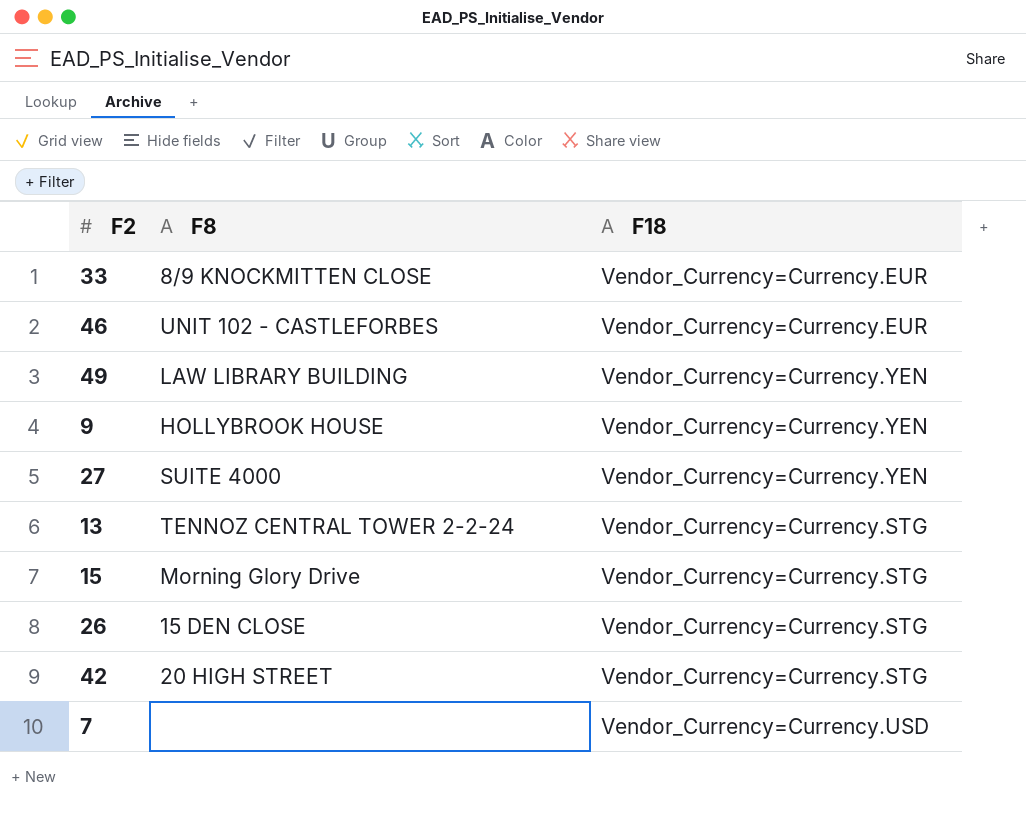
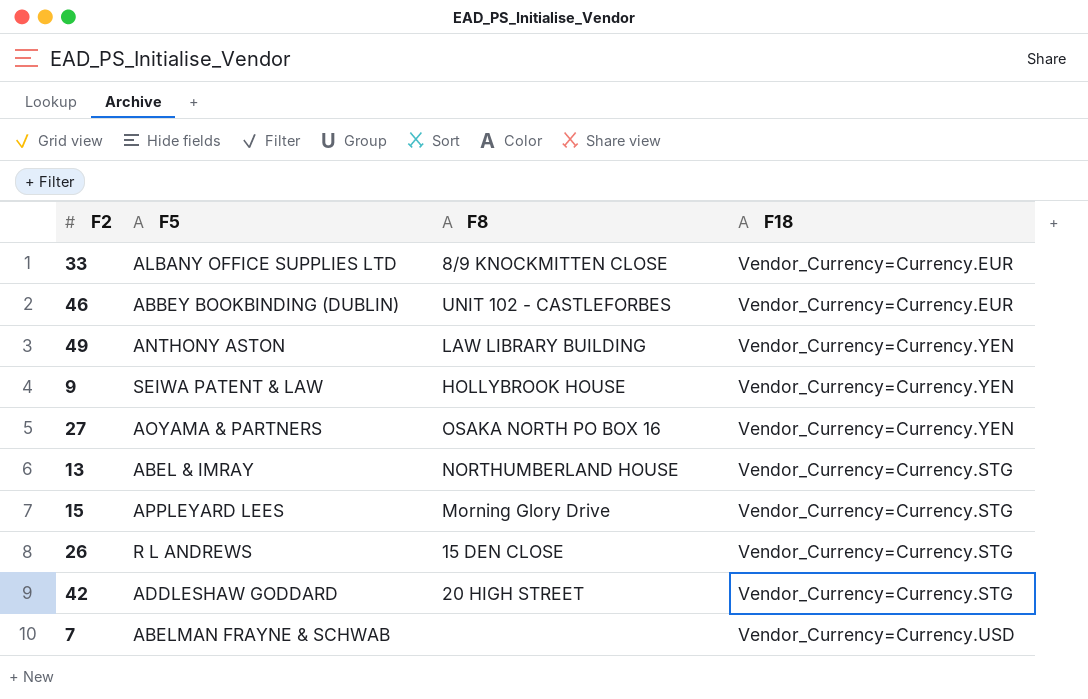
column F5 | position: none -> 2
27 | F8: SUITE 4000 -> OSAKA NORTH PO BOX 16
13 | F8: TENNOZ CENTRAL TOWER 2-2-24 -> NORTHUMBERLAND HOUSE

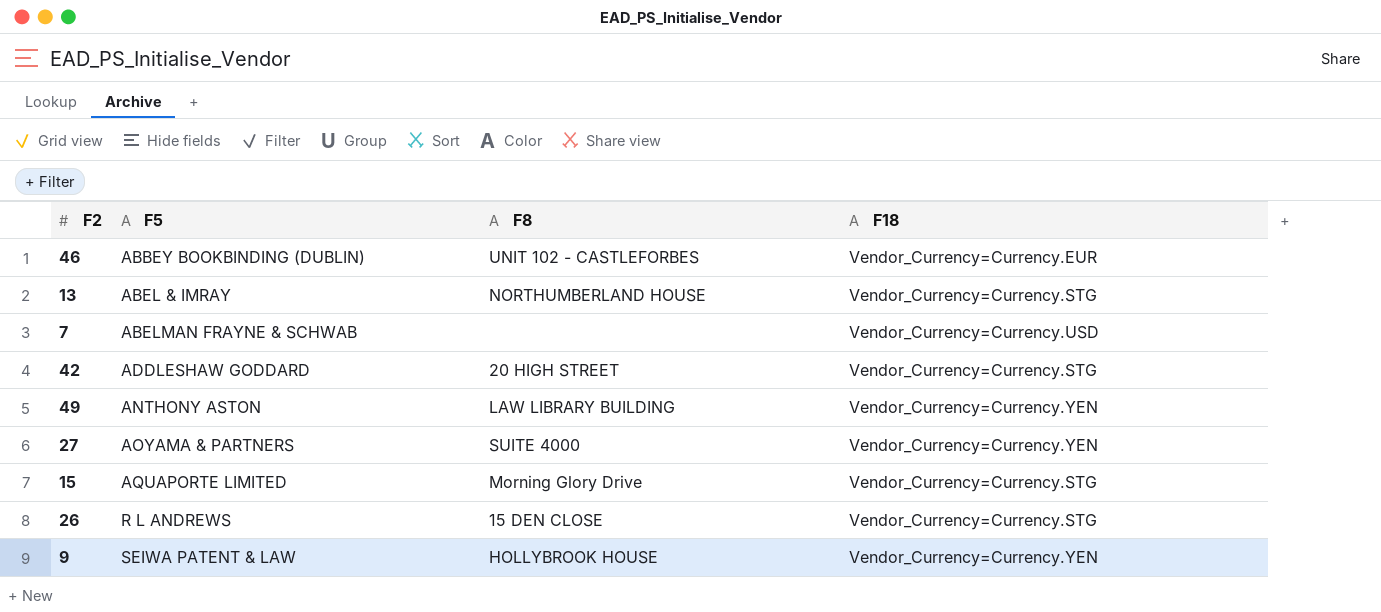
row order: none -> F5 ascending
row 33: ALBANY OFFICE SUPPLIES LTD | 8/9 KNOCKMITTEN CLOSE | Vendor_Currency=Currency.EUR -> none
27 | F8: OSAKA NORTH PO BOX 16 -> SUITE 4000
15 | F5: APPLEYARD LEES -> AQUAPORTE LIMITED

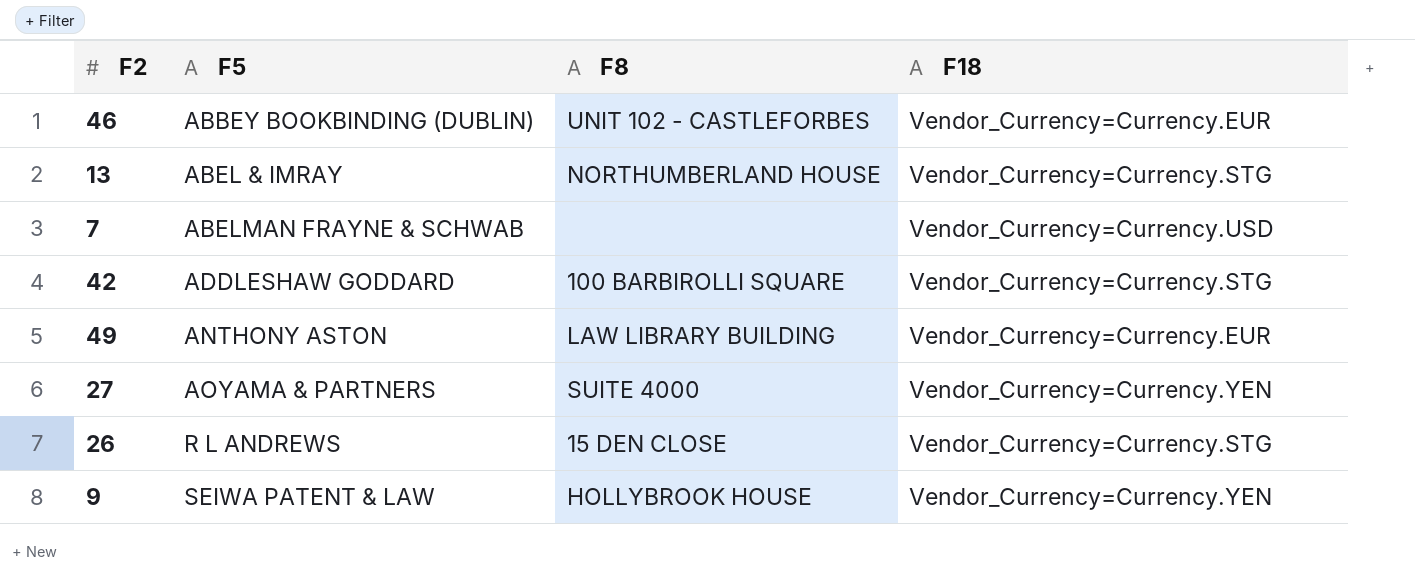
row 15: AQUAPORTE LIMITED | Morning Glory Drive | Vendor_Currency=Currency.STG -> none
42 | F8: 20 HIGH STREET -> 100 BARBIROLLI SQUARE
49 | F18: Vendor_Currency=Currency.YEN -> Vendor_Currency=Currency.EUR

